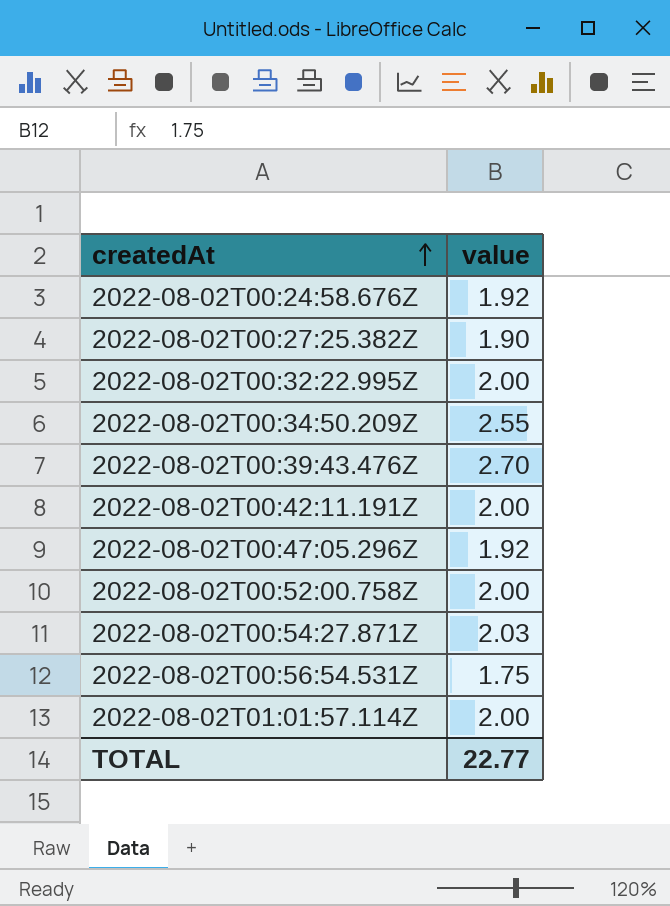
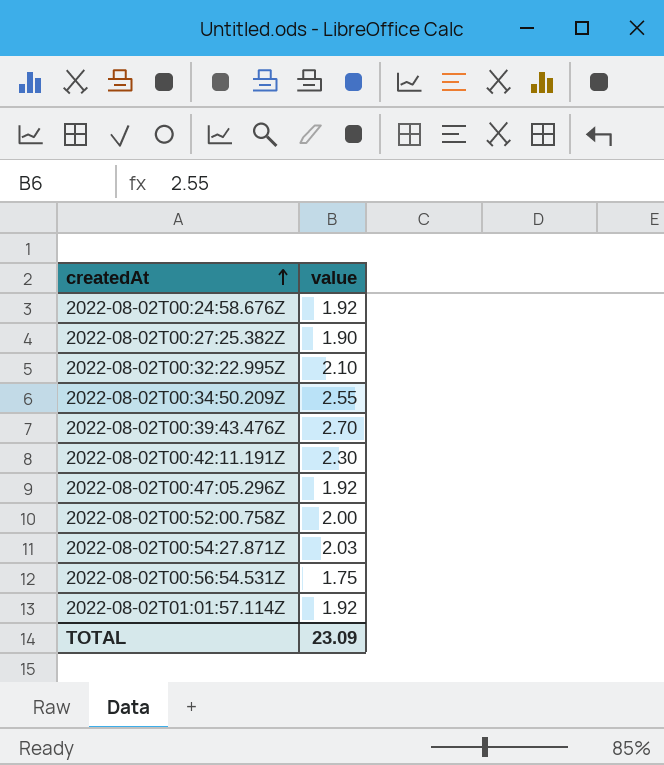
2022-08-02T00:32:22.995Z | value: 2.00 -> 2.10
2022-08-02T00:42:11.191Z | value: 2.00 -> 2.30
2022-08-02T01:01:57.114Z | value: 2.00 -> 1.92
TOTAL | value: 22.77 -> 23.09

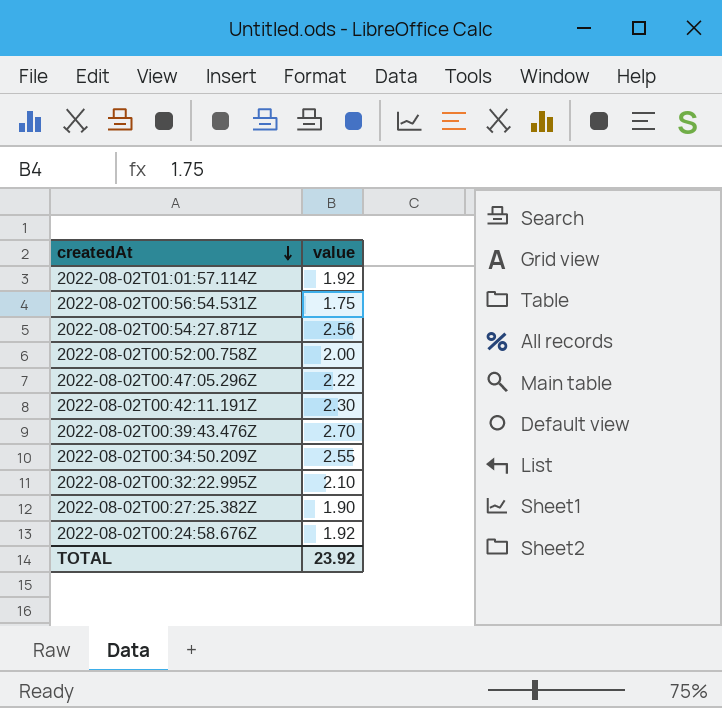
row order: createdAt ascending -> createdAt descending
2022-08-02T00:54:27.871Z | value: 2.03 -> 2.56
2022-08-02T00:47:05.296Z | value: 1.92 -> 2.22
TOTAL | value: 23.09 -> 23.92

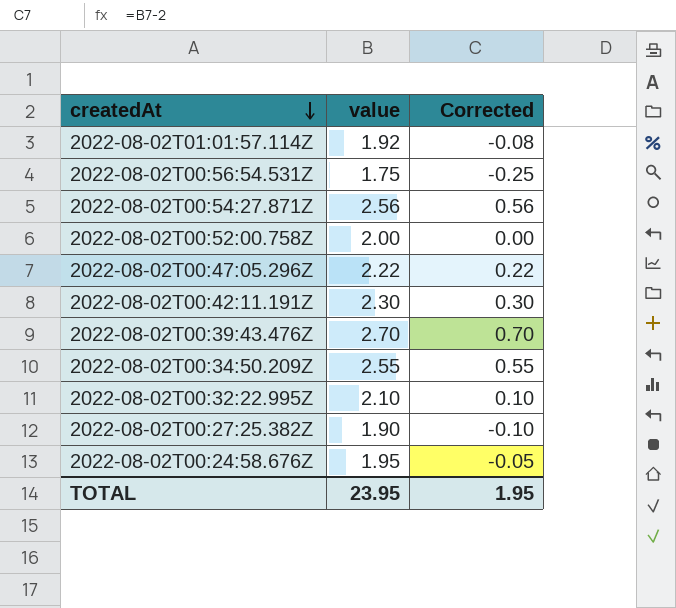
column Corrected | formula: none -> [value] - 2
2022-08-02T00:24:58.676Z | value: 1.92 -> 1.95
TOTAL | value: 23.92 -> 23.95

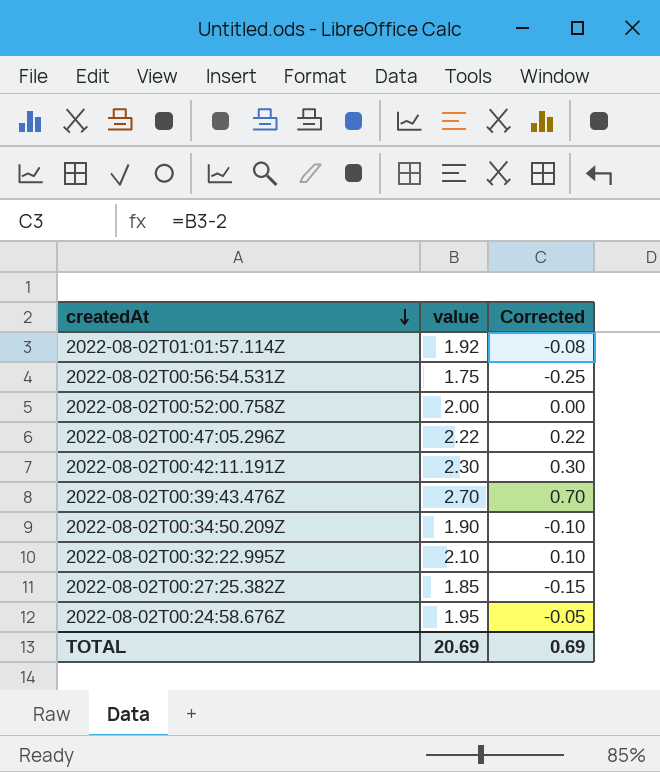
row 2022-08-02T00:54:27.871Z: 2.56 | 0.56 -> none
2022-08-02T00:34:50.209Z | value: 2.55 -> 1.90
2022-08-02T00:34:50.209Z | Corrected: 0.55 -> -0.10
2022-08-02T00:27:25.382Z | value: 1.90 -> 1.85
2022-08-02T00:27:25.382Z | Corrected: -0.10 -> -0.15
TOTAL | value: 23.95 -> 20.69
TOTAL | Corrected: 1.95 -> 0.69

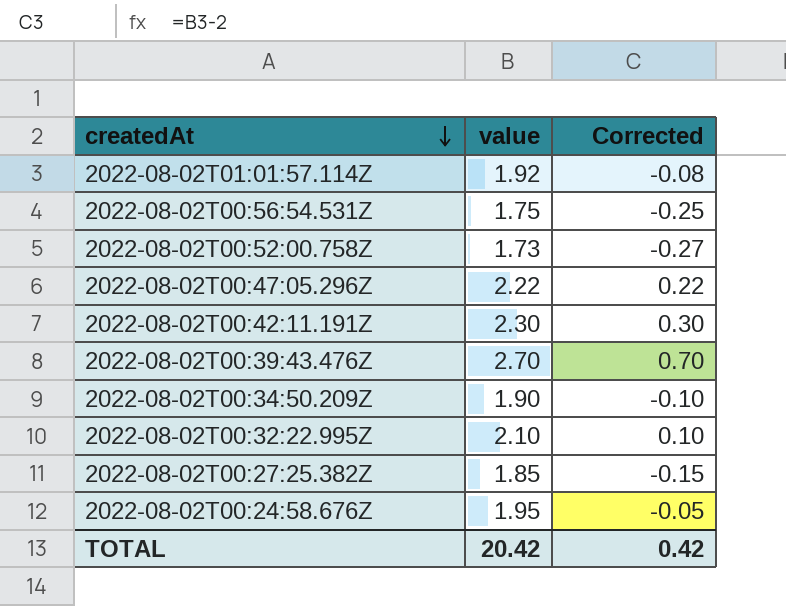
2022-08-02T00:52:00.758Z | value: 2.00 -> 1.73
2022-08-02T00:52:00.758Z | Corrected: 0.00 -> -0.27
TOTAL | value: 20.69 -> 20.42
TOTAL | Corrected: 0.69 -> 0.42

